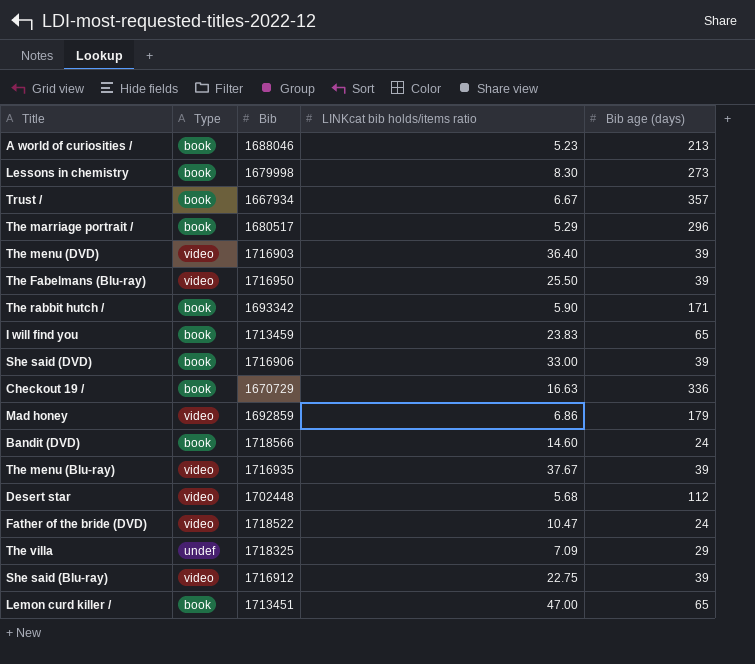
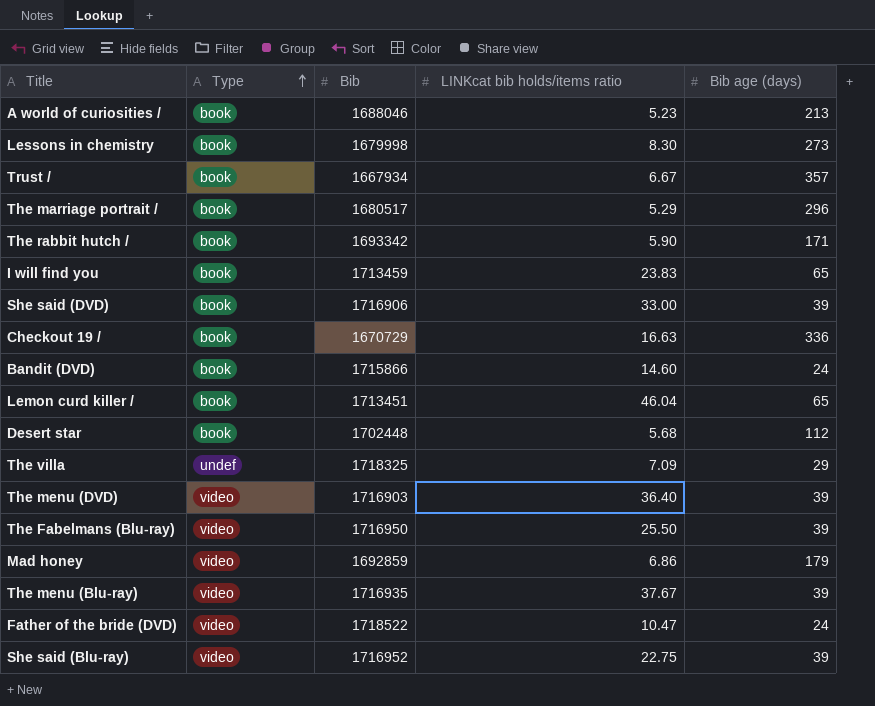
row order: none -> Type ascending
Bandit (DVD) | Bib: 1718566 -> 1715866
Lemon curd killer / | LINKcat bib holds/items ratio: 47.00 -> 46.04
Desert star | Type: video -> book
She said (Blu-ray) | Bib: 1716912 -> 1716952

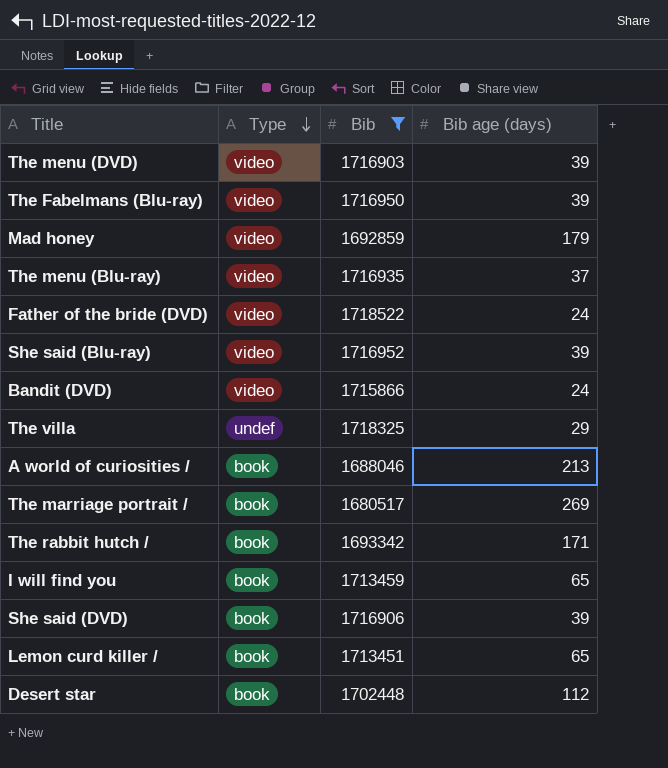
filter: none -> Bib >= 1680517
row order: Type ascending -> Type descending
column LINKcat bib holds/items ratio | position: 4 -> none
The menu (Blu-ray) | Bib age (days): 39 -> 37
Bandit (DVD) | Type: book -> video
The marriage portrait / | Bib age (days): 296 -> 269

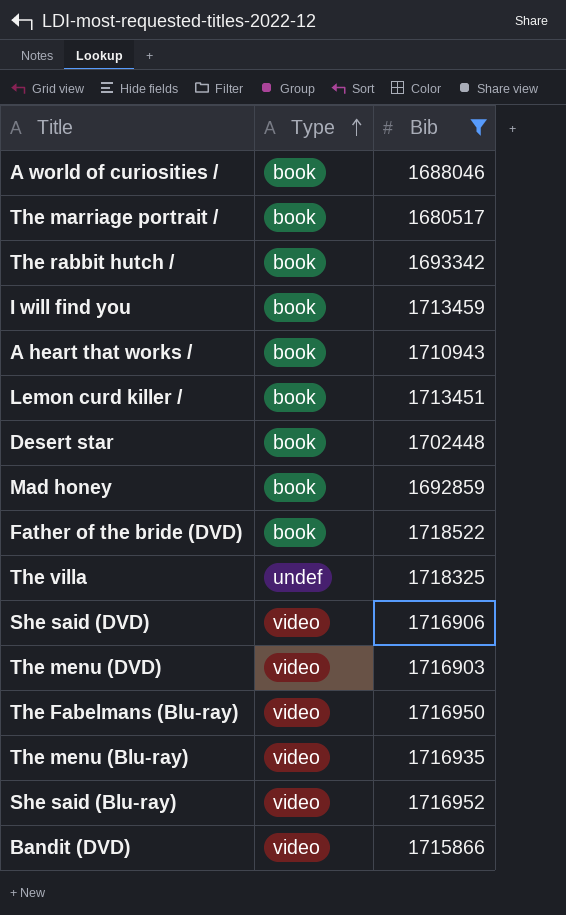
row order: Type descending -> Type ascending
column Bib age (days) | position: 4 -> none
row A heart that works /: none -> book | 1710943
Mad honey | Type: video -> book
Father of the bride (DVD) | Type: video -> book
She said (DVD) | Type: book -> video

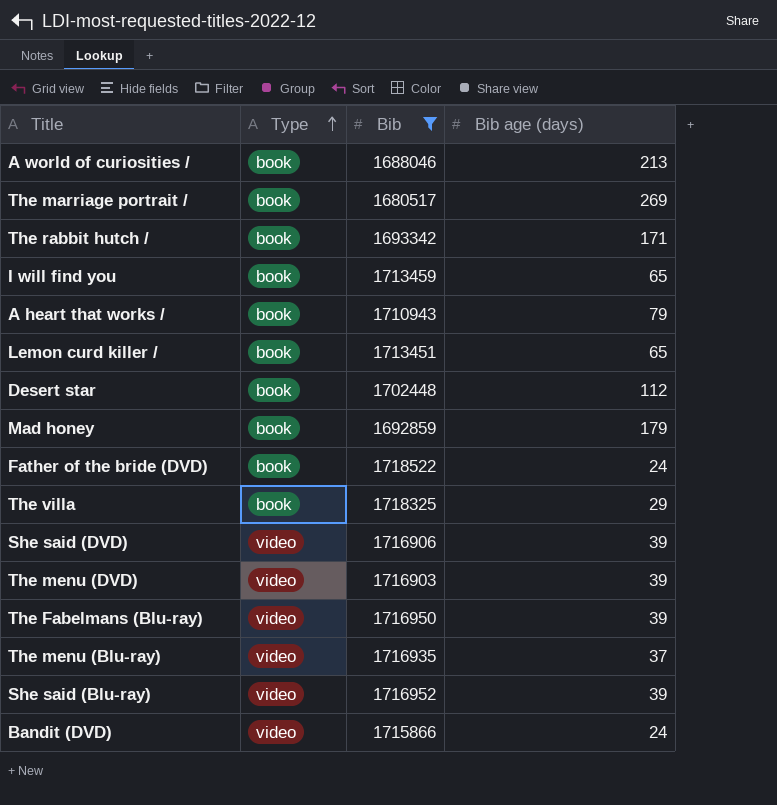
column Bib age (days) | position: none -> 4
The villa | Type: undef -> book

